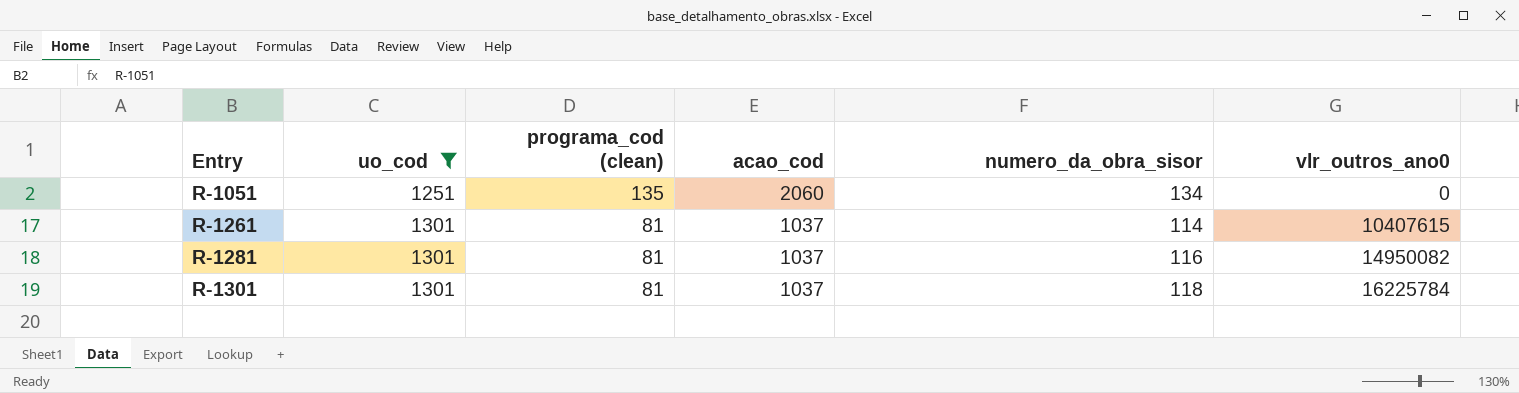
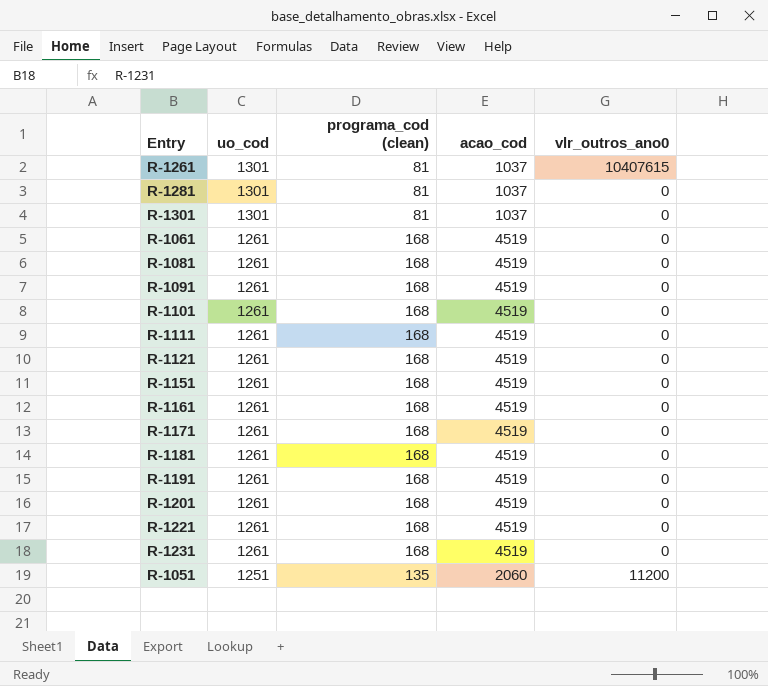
filter: uo_cod != 1261 -> none
row order: Entry ascending -> uo_cod descending
column numero_da_obra_sisor | position: 5 -> none
R-1281 | vlr_outros_ano0: 14950082 -> 0
R-1301 | vlr_outros_ano0: 16225784 -> 0
R-1051 | vlr_outros_ano0: 0 -> 11200

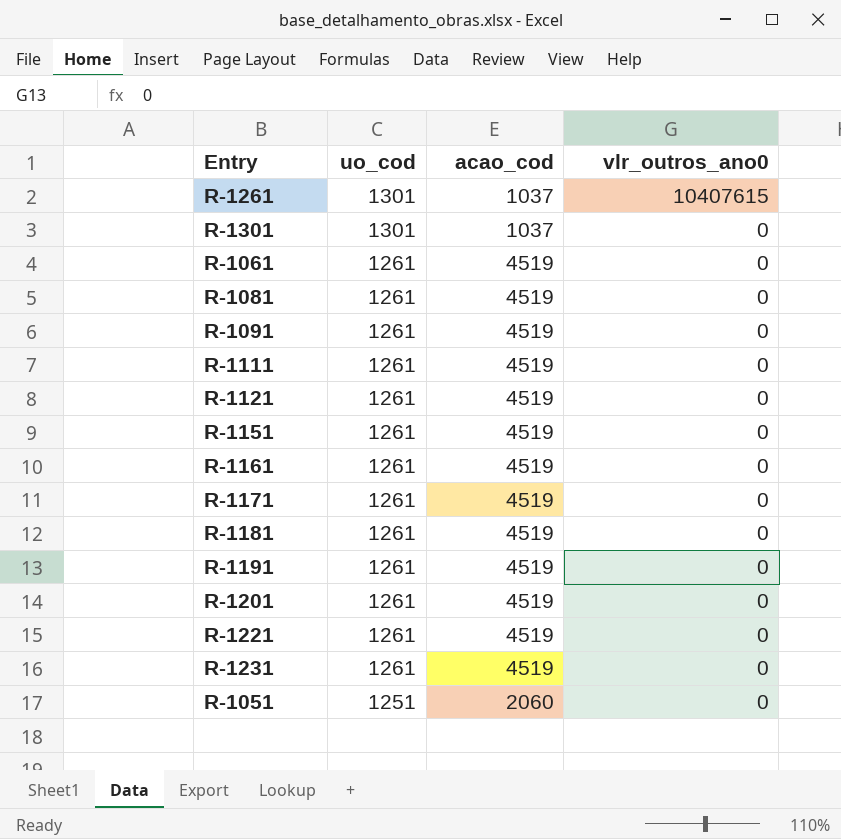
column programa_cod (clean) | position: 3 -> none
row R-1281: 1301 | 81 | 1037 | 0 -> none
row R-1101: 1261 | 168 | 4519 | 0 -> none
R-1051 | vlr_outros_ano0: 11200 -> 0

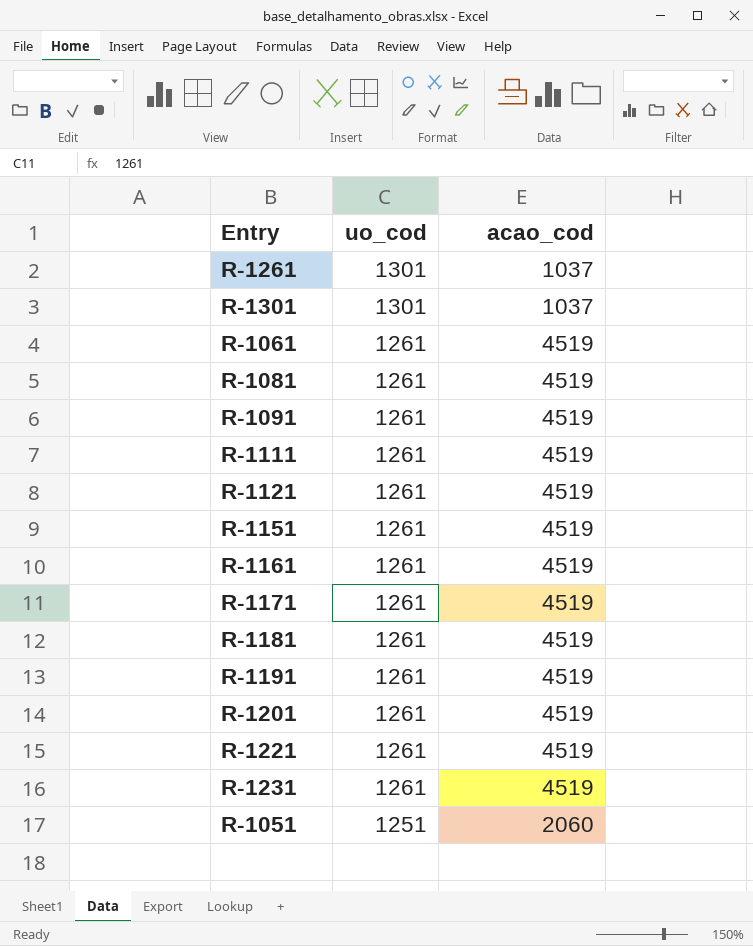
column vlr_outros_ano0 | position: 4 -> none

